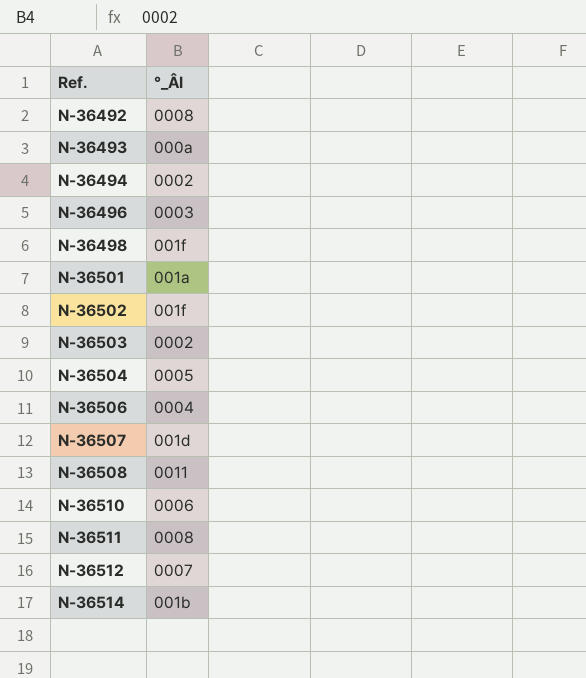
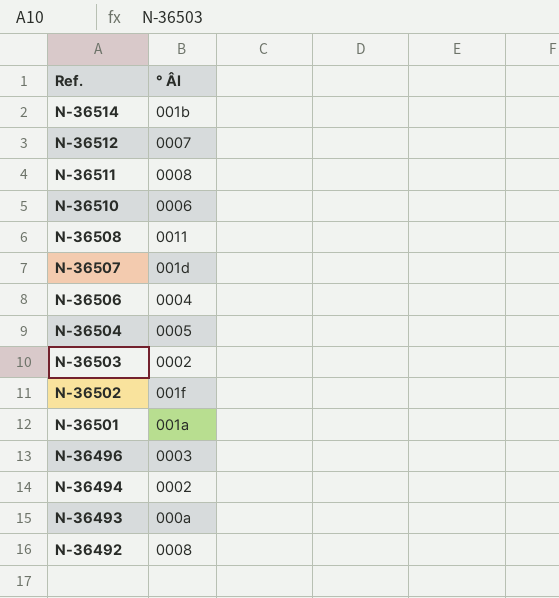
row order: Ref. ascending -> Ref. descending
column name: °_ÂI -> ° ÂI
row N-36498: 001f -> none

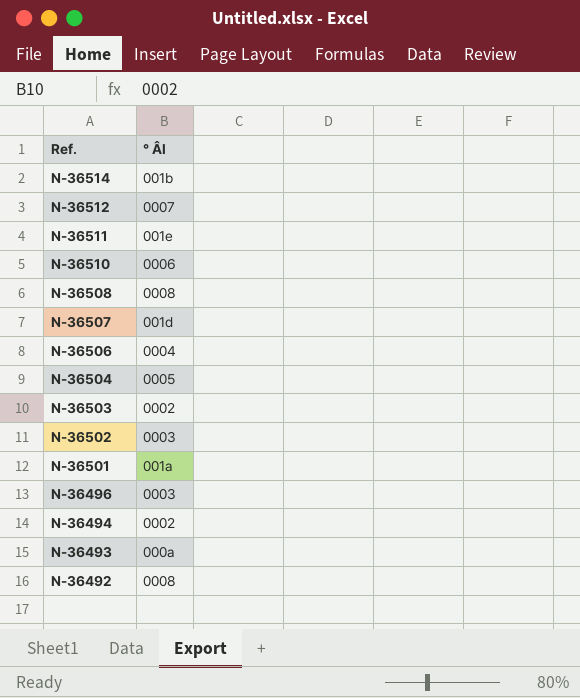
N-36511 | ° ÂI: 0008 -> 001e
N-36508 | ° ÂI: 0011 -> 0008
N-36502 | ° ÂI: 001f -> 0003

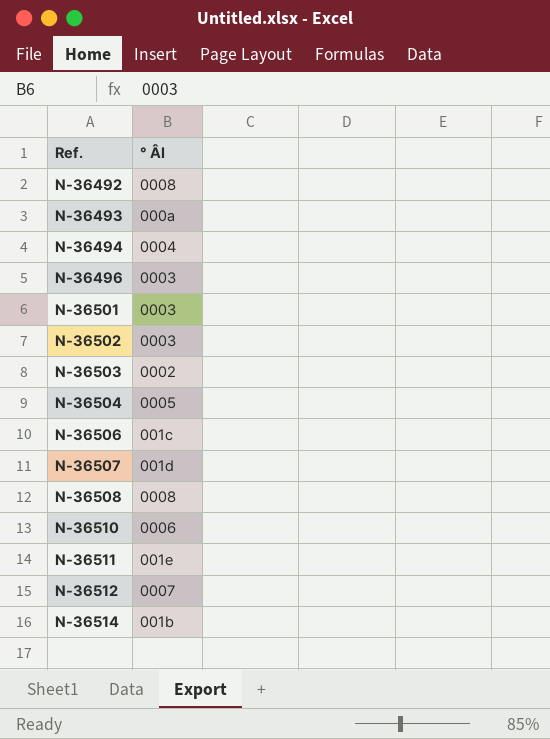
row order: Ref. descending -> Ref. ascending
N-36494 | ° ÂI: 0002 -> 0004
N-36501 | ° ÂI: 001a -> 0003
N-36506 | ° ÂI: 0004 -> 001c

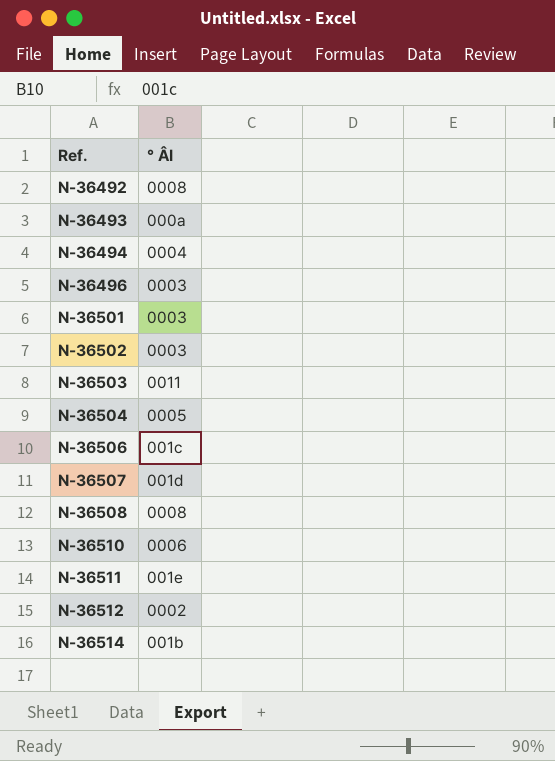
N-36503 | ° ÂI: 0002 -> 0011
N-36512 | ° ÂI: 0007 -> 0002

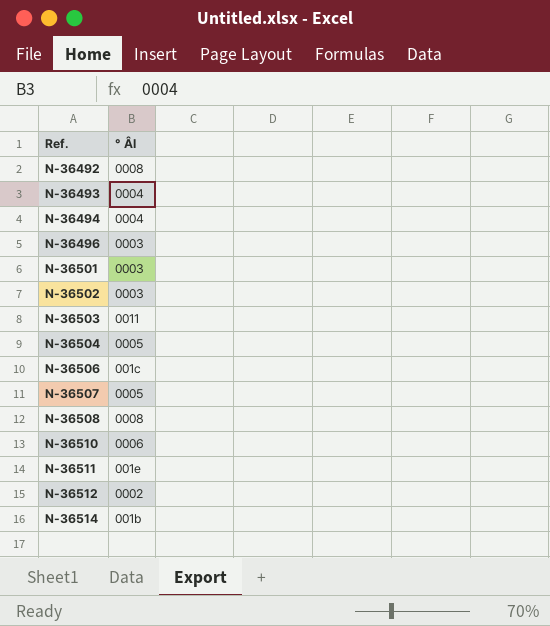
N-36493 | ° ÂI: 000a -> 0004
N-36507 | ° ÂI: 001d -> 0005

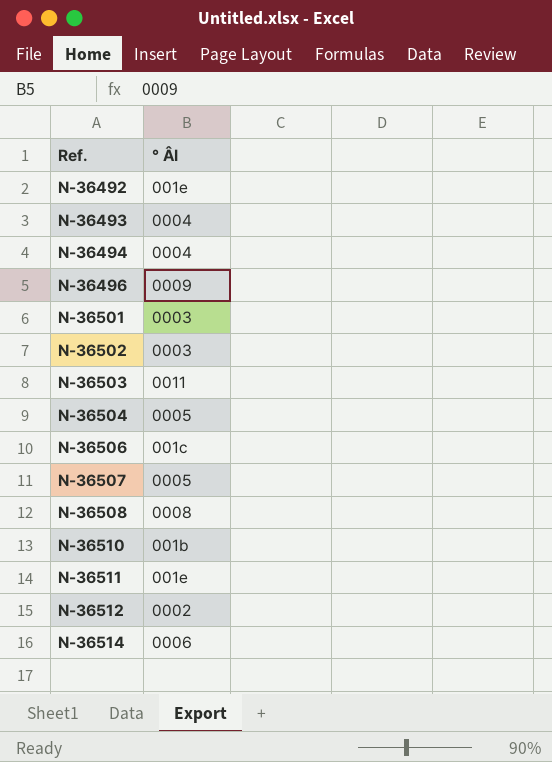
N-36492 | ° ÂI: 0008 -> 001e
N-36496 | ° ÂI: 0003 -> 0009
N-36510 | ° ÂI: 0006 -> 001b
N-36514 | ° ÂI: 001b -> 0006

